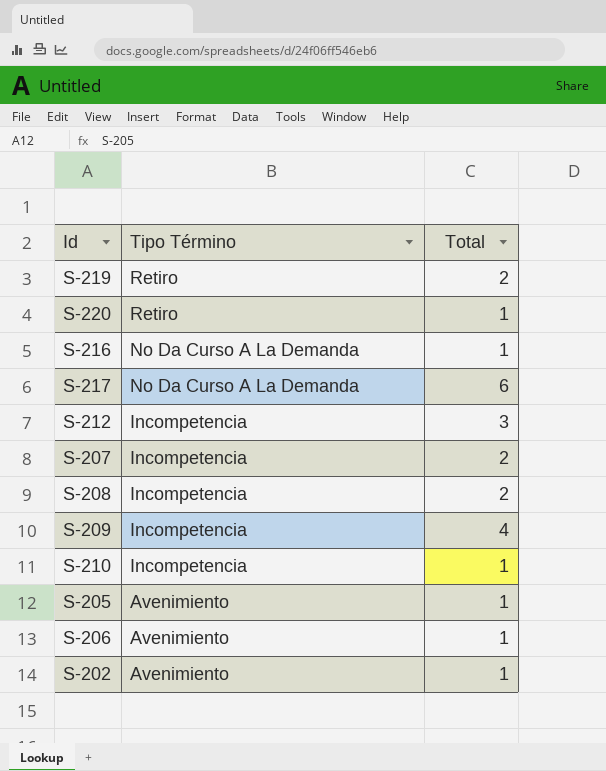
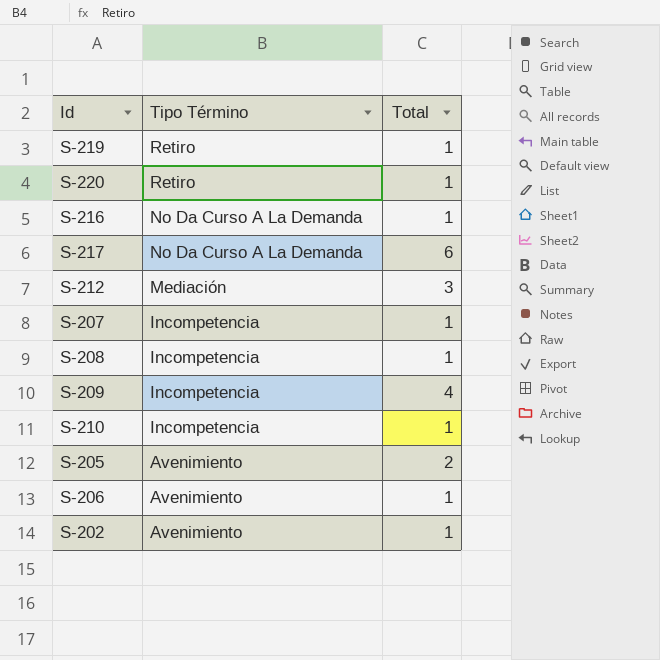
S-219 | Total: 2 -> 1
S-212 | Tipo Término: Incompetencia -> Mediación
S-207 | Total: 2 -> 1
S-208 | Total: 2 -> 1
S-205 | Total: 1 -> 2

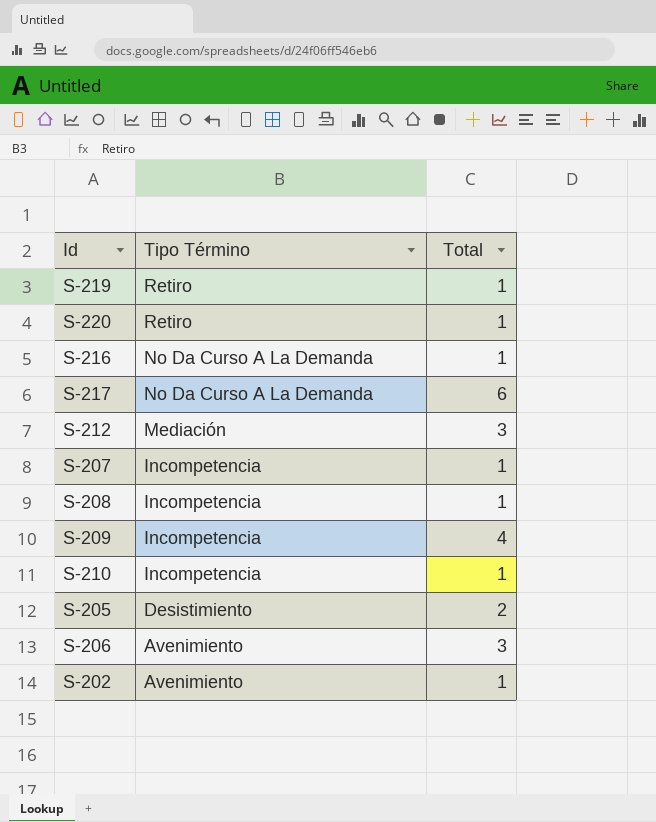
S-205 | Tipo Término: Avenimiento -> Desistimiento
S-206 | Total: 1 -> 3

